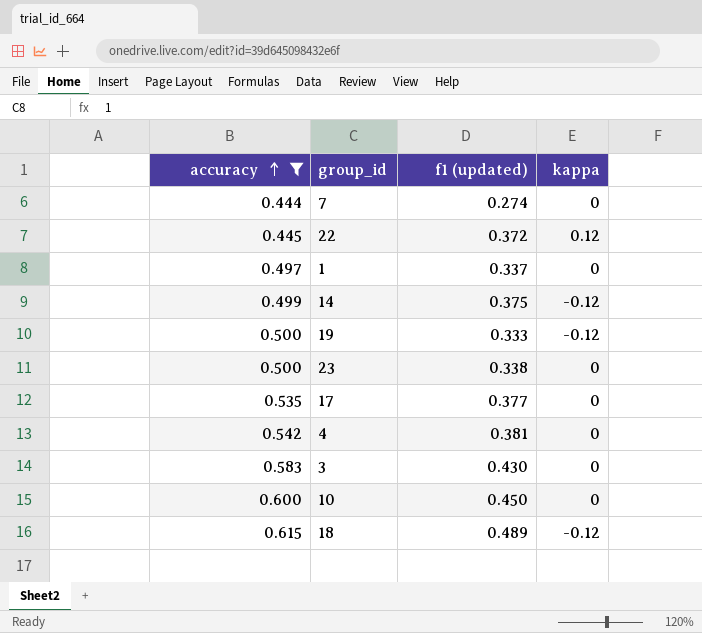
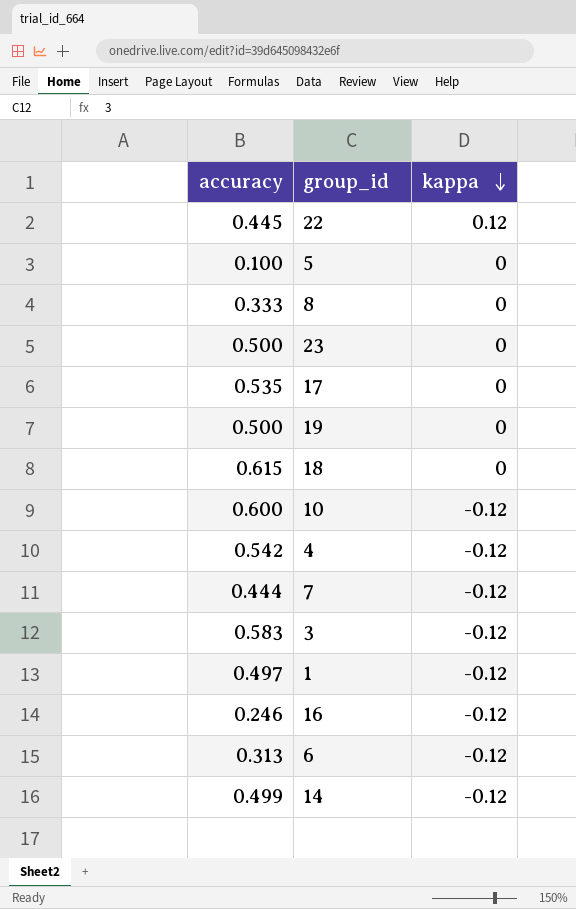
filter: accuracy >= 0.444 -> none
row order: accuracy ascending -> kappa descending
column f1 (updated) | position: 3 -> none
19 | kappa: -0.12 -> 0
18 | kappa: -0.12 -> 0
10 | kappa: 0 -> -0.12
4 | kappa: 0 -> -0.12
7 | kappa: 0 -> -0.12
3 | kappa: 0 -> -0.12
1 | kappa: 0 -> -0.12

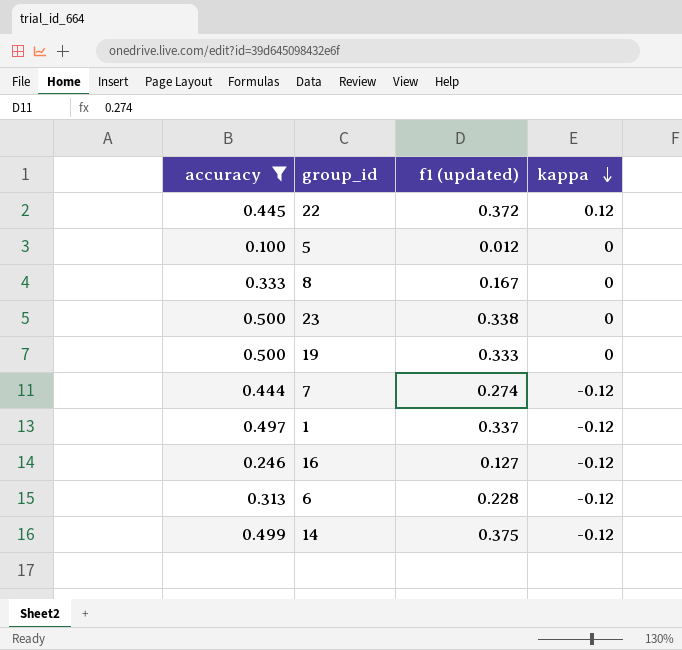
filter: none -> accuracy <= 0.500
column f1 (updated) | position: none -> 3

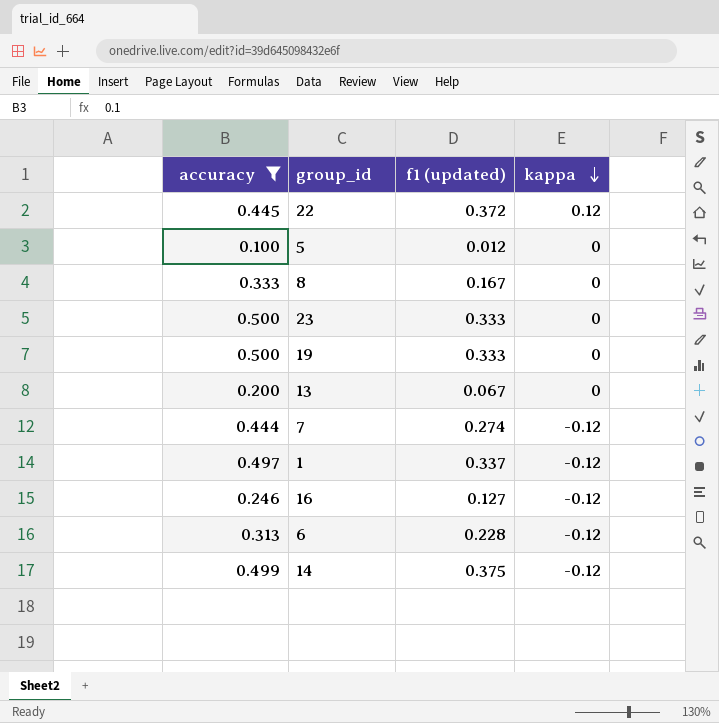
23 | f1 (updated): 0.338 -> 0.333
row 13: none -> 0.200 | 0.067 | 0

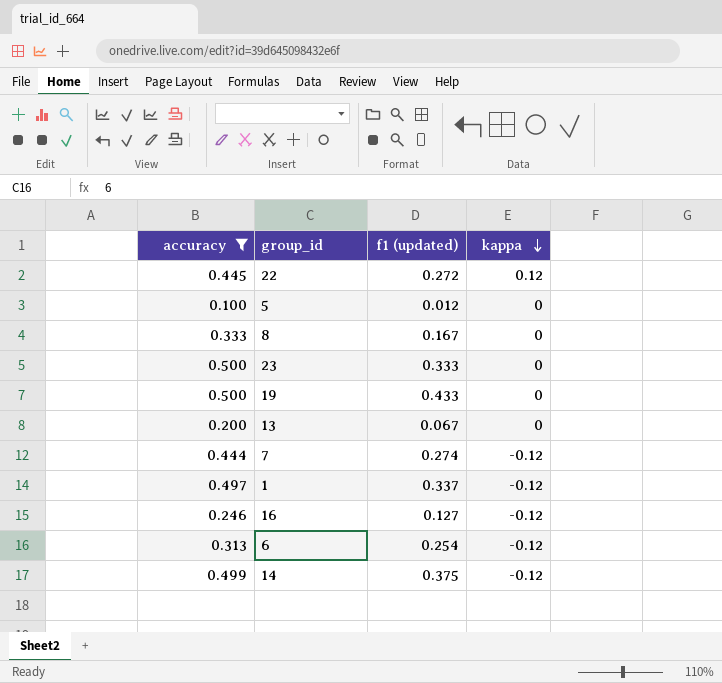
22 | f1 (updated): 0.372 -> 0.272
19 | f1 (updated): 0.333 -> 0.433
6 | f1 (updated): 0.228 -> 0.254

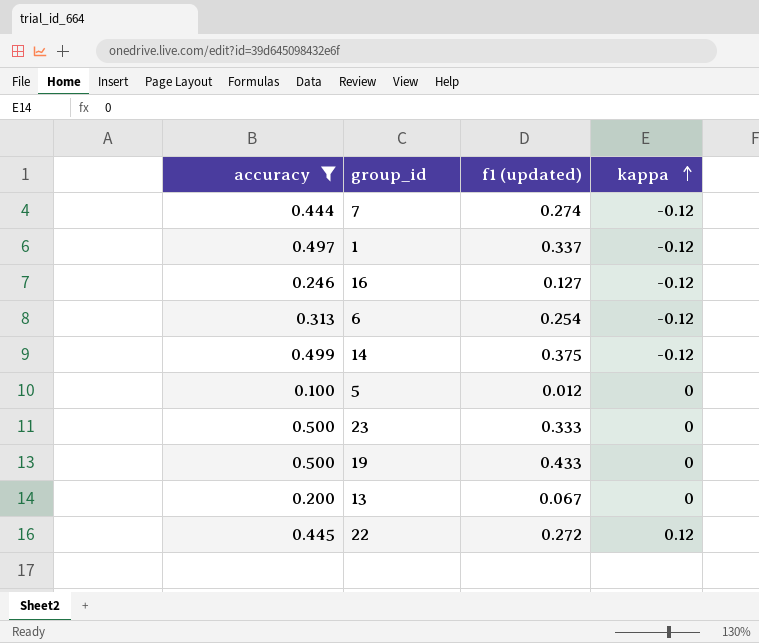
row order: kappa descending -> kappa ascending
row 8: 0.333 | 0.167 | 0 -> none

